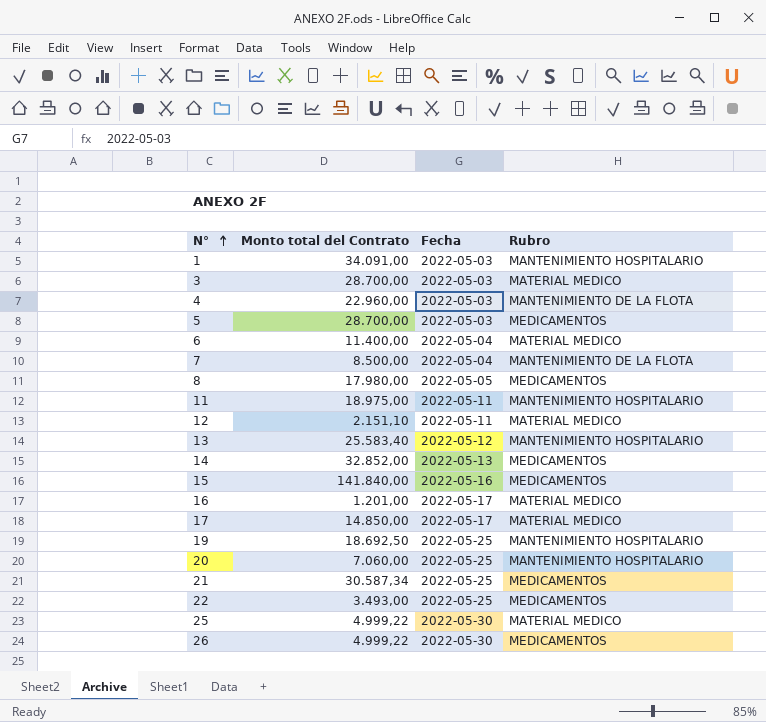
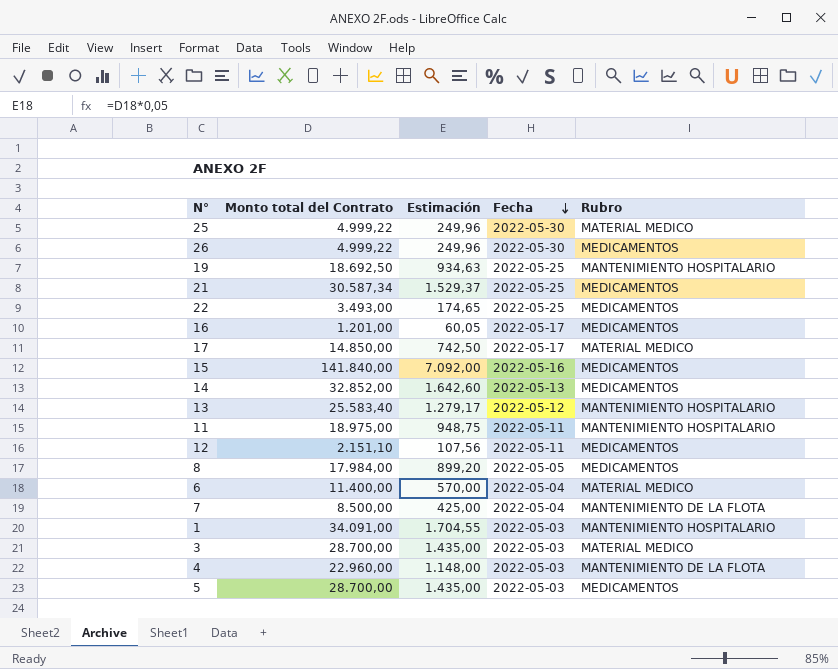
row order: N° ascending -> Fecha descending
column Estimación | formula: none -> [Monto total del Contrato] * 0,05
row 20: 7.060,00 | 2022-05-25 | MANTENIMIENTO HOSPITALARIO -> none
16 | Rubro: MATERIAL MEDICO -> MEDICAMENTOS
12 | Rubro: MATERIAL MEDICO -> MEDICAMENTOS
8 | Monto total del Contrato: 17.980,00 -> 17.984,00

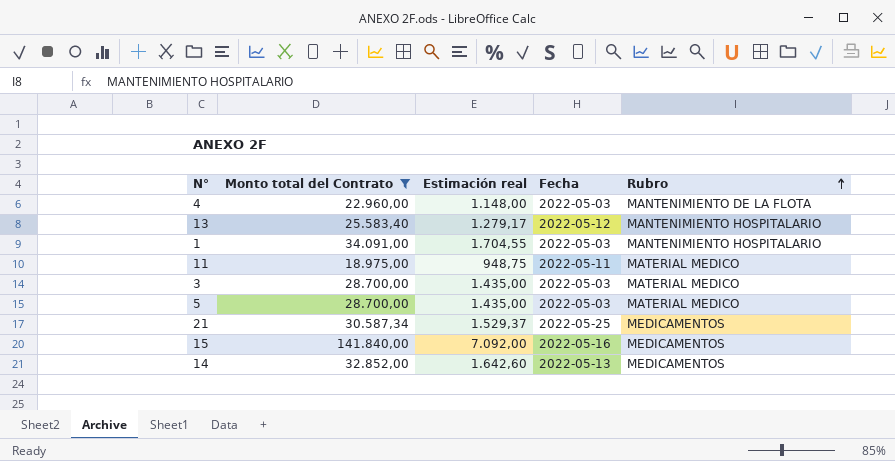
filter: none -> Monto total del Contrato >= 18.975,00
row order: Fecha descending -> Rubro ascending
column name: Estimación -> Estimación real
11 | Rubro: MANTENIMIENTO HOSPITALARIO -> MATERIAL MEDICO
5 | Rubro: MEDICAMENTOS -> MATERIAL MEDICO

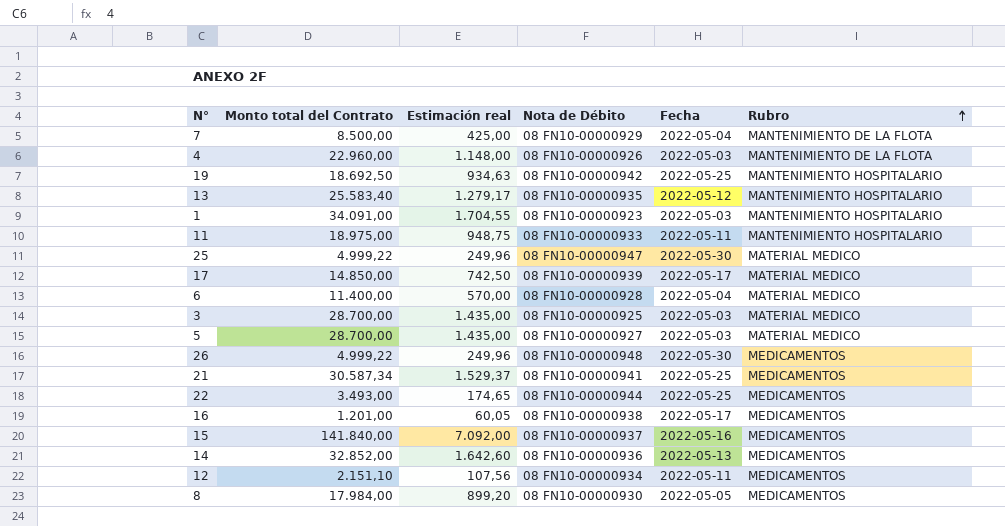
filter: Monto total del Contrato >= 18.975,00 -> none
column Nota de Débito | position: none -> 4
11 | Rubro: MATERIAL MEDICO -> MANTENIMIENTO HOSPITALARIO

